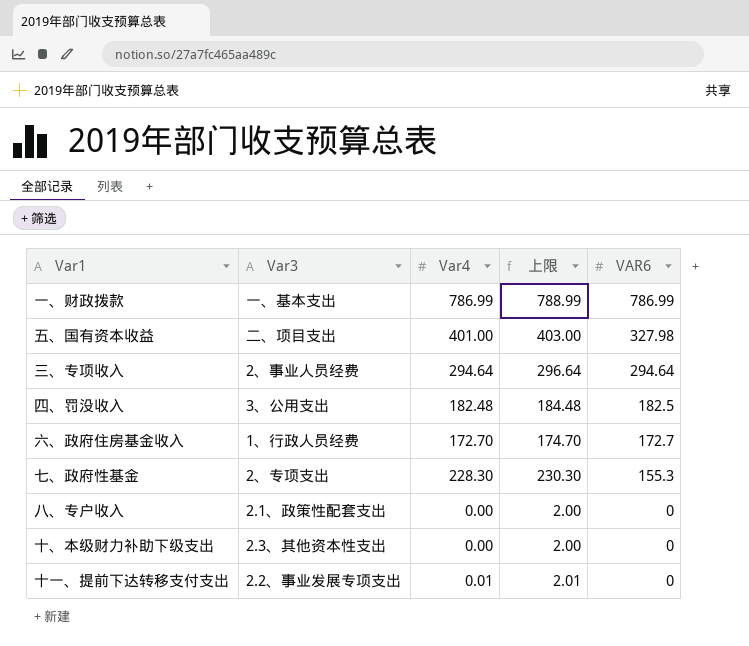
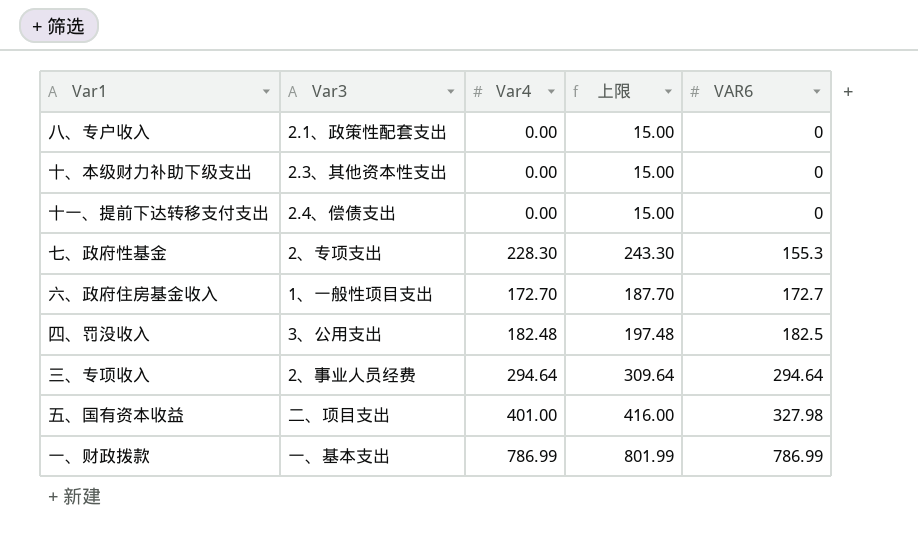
row order: VAR6 descending -> VAR6 ascending
column 上限 | formula: [Var4] + 2 -> [Var4] + 15
十一、提前下达转移支付支出 | Var3: 2.2、事业发展专项支出 -> 2.4、偿债支出
十一、提前下达转移支付支出 | Var4: 0.01 -> 0.00
六、政府住房基金收入 | Var3: 1、行政人员经费 -> 1、一般性项目支出

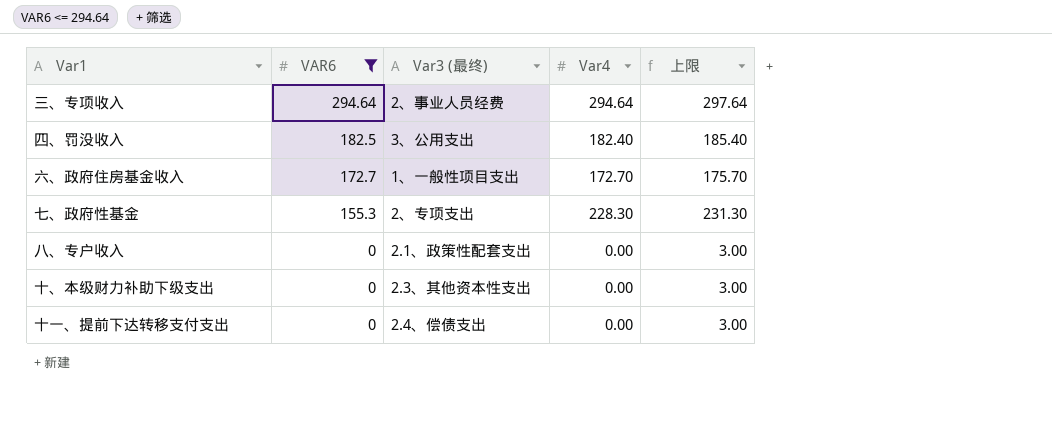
filter: none -> VAR6 <= 294.64
row order: VAR6 ascending -> VAR6 descending
column VAR6 | position: 5 -> 2
column name: Var3 -> Var3 (最终)
column 上限 | formula: [Var4] + 15 -> [Var4] + 3
四、罚没收入 | Var4: 182.48 -> 182.40

